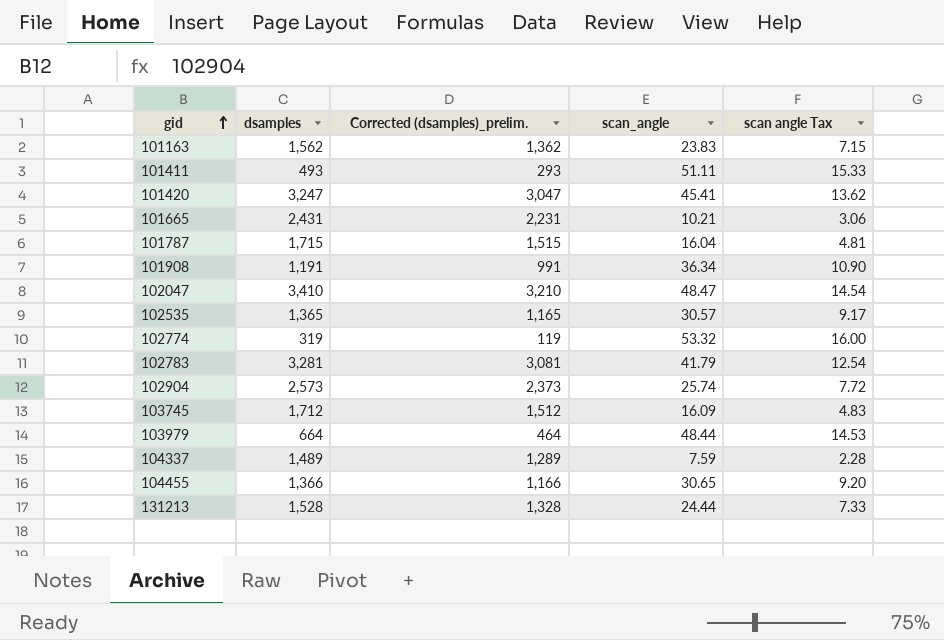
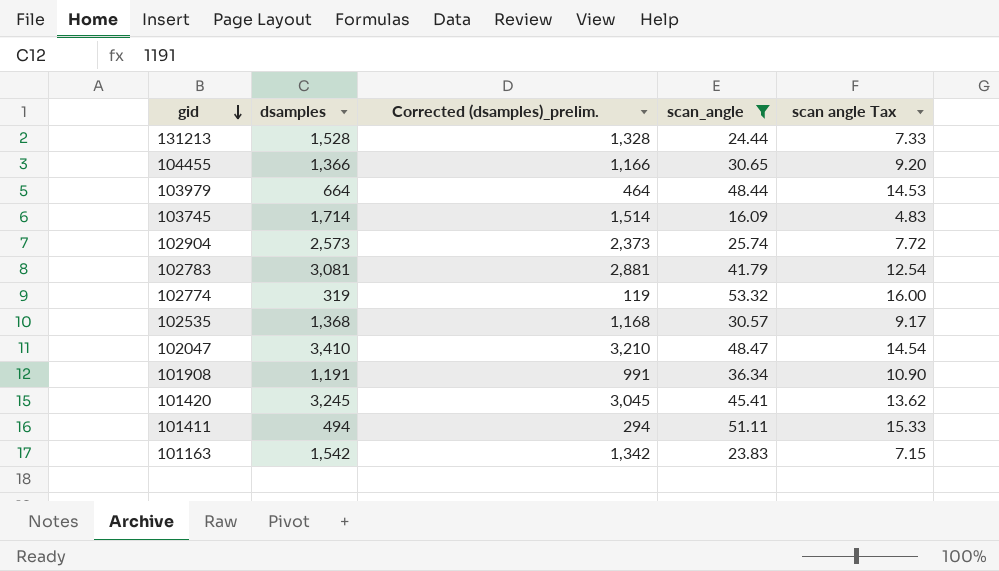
filter: none -> scan_angle >= 16.09
row order: gid ascending -> gid descending
103745 | dsamples: 1,712 -> 1,714
103745 | Corrected (dsamples)_prelim.: 1,512 -> 1,514
102783 | dsamples: 3,281 -> 3,081
102783 | Corrected (dsamples)_prelim.: 3,081 -> 2,881
102535 | dsamples: 1,365 -> 1,368
102535 | Corrected (dsamples)_prelim.: 1,165 -> 1,168
101420 | dsamples: 3,247 -> 3,245
101420 | Corrected (dsamples)_prelim.: 3,047 -> 3,045
101411 | dsamples: 493 -> 494
101411 | Corrected (dsamples)_prelim.: 293 -> 294
101163 | dsamples: 1,562 -> 1,542
101163 | Corrected (dsamples)_prelim.: 1,362 -> 1,342

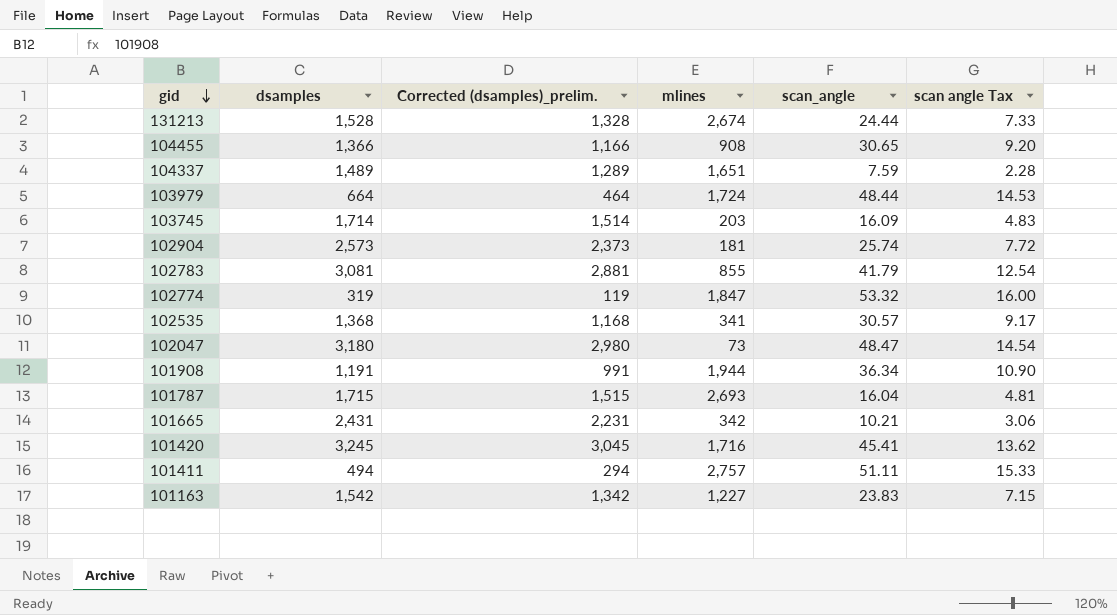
filter: scan_angle >= 16.09 -> none
column mlines | position: none -> 4
102047 | dsamples: 3,410 -> 3,180
102047 | Corrected (dsamples)_prelim.: 3,210 -> 2,980

